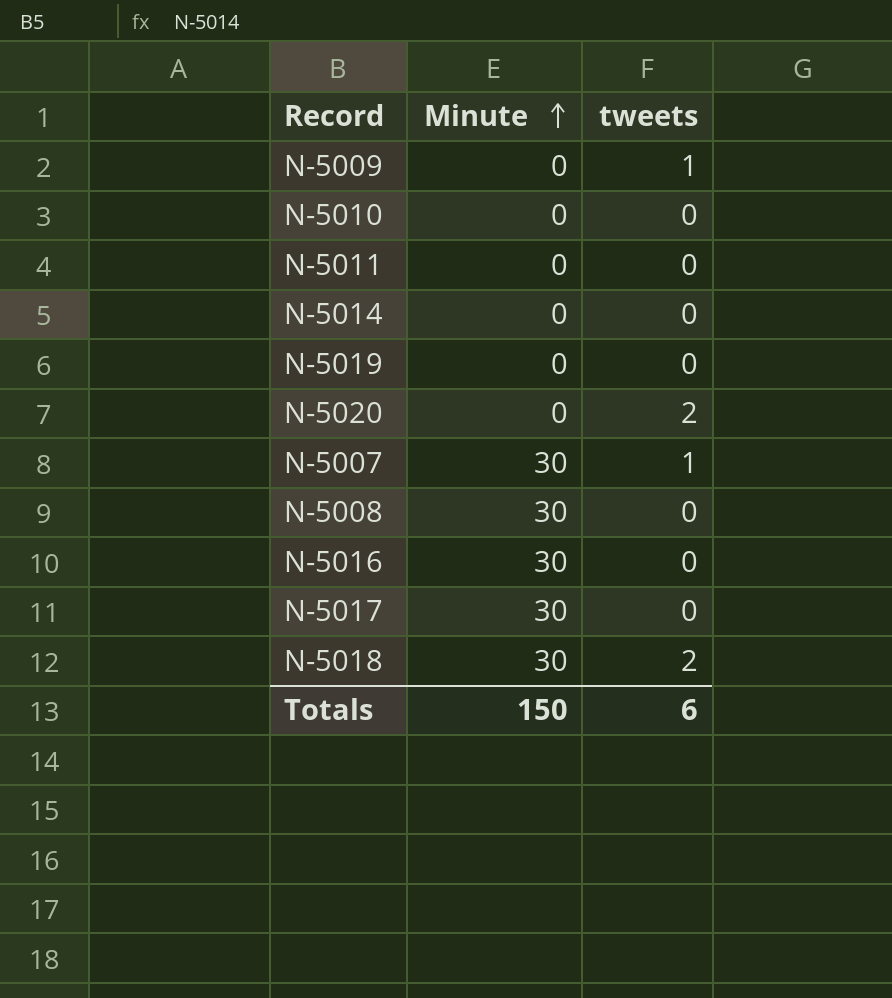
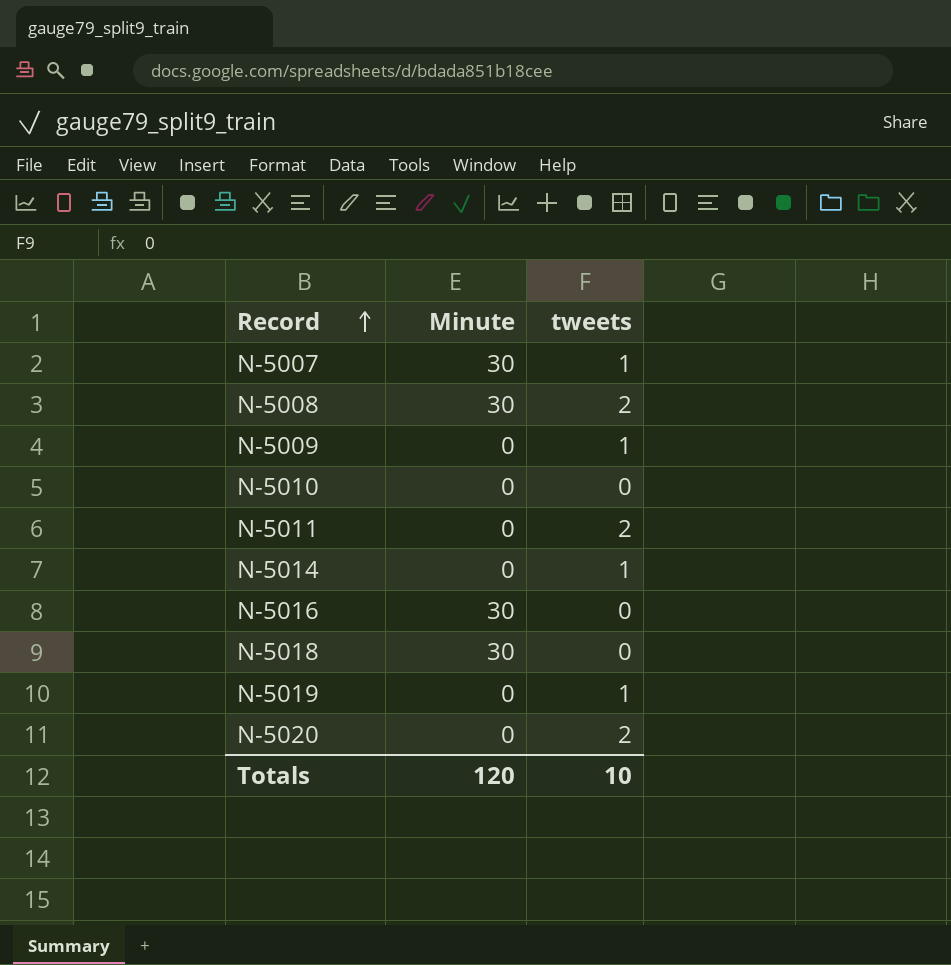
row order: Minute ascending -> Record ascending
row N-5017: 30 | 0 -> none
N-5008 | tweets: 0 -> 2
N-5011 | tweets: 0 -> 2
N-5014 | tweets: 0 -> 1
N-5018 | tweets: 2 -> 0
N-5019 | tweets: 0 -> 1
Totals | Minute: 150 -> 120
Totals | tweets: 6 -> 10

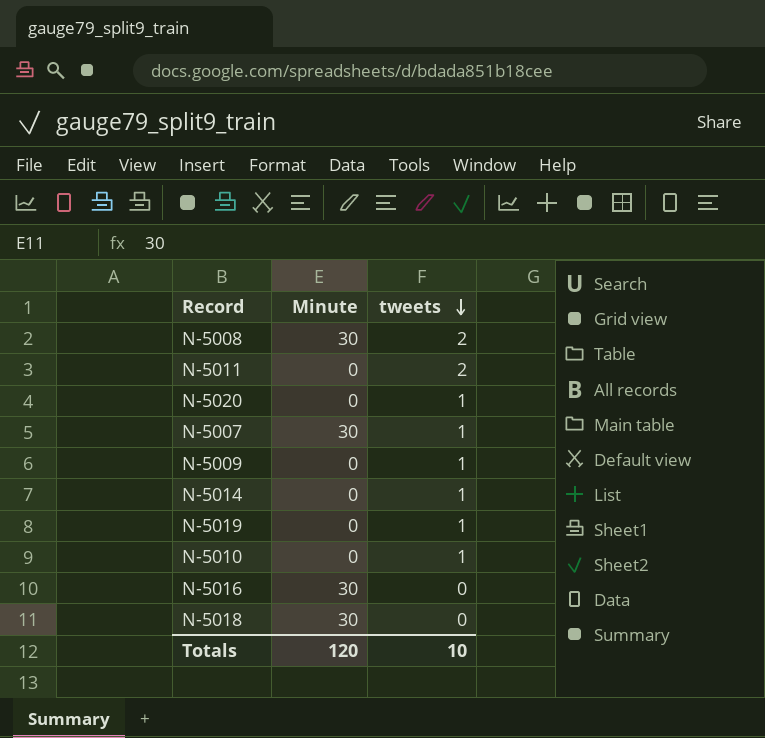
row order: Record ascending -> tweets descending
N-5020 | tweets: 2 -> 1
N-5010 | tweets: 0 -> 1

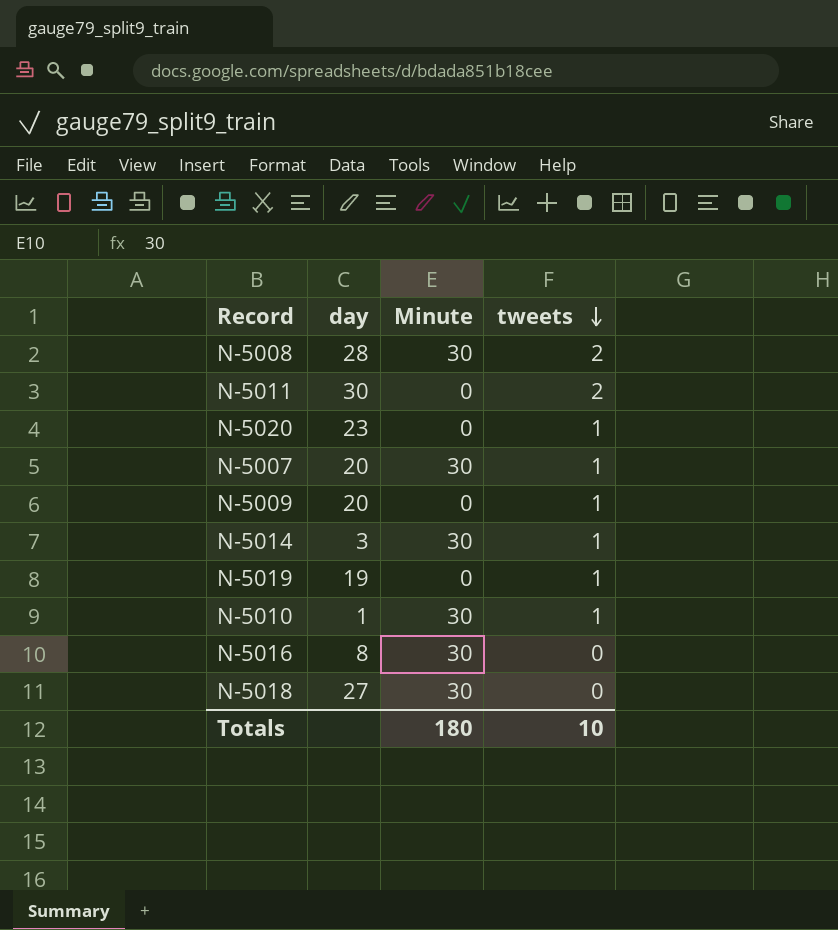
column day | position: none -> 2
N-5014 | Minute: 0 -> 30
N-5010 | Minute: 0 -> 30
Totals | Minute: 120 -> 180

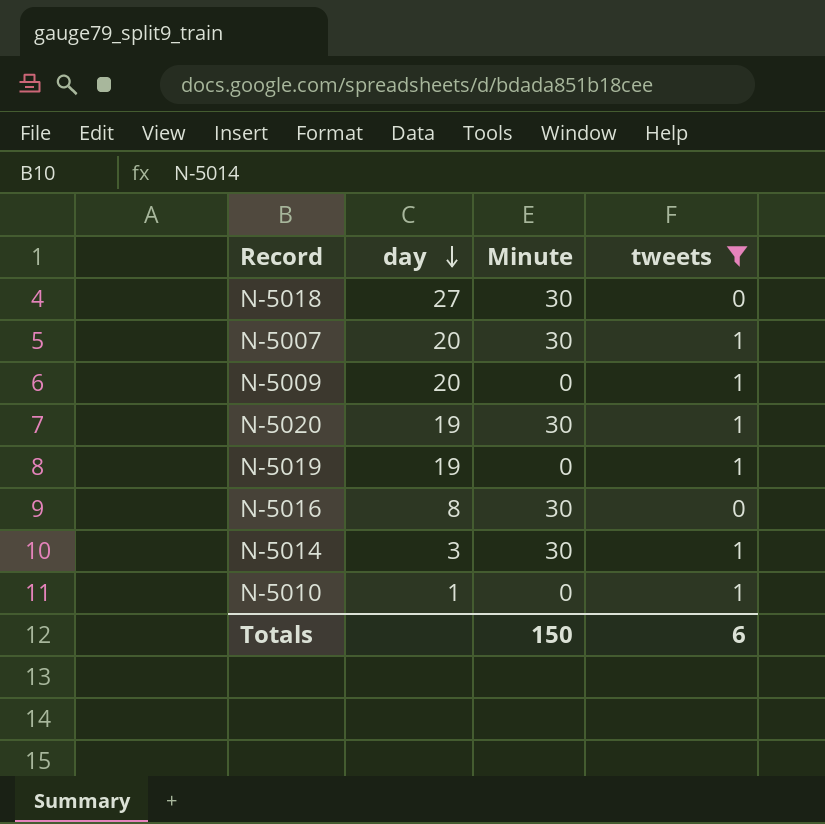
filter: none -> tweets != 2
row order: tweets descending -> day descending
N-5020 | day: 23 -> 19
N-5020 | Minute: 0 -> 30
N-5010 | Minute: 30 -> 0
Totals | Minute: 180 -> 150
Totals | tweets: 10 -> 6

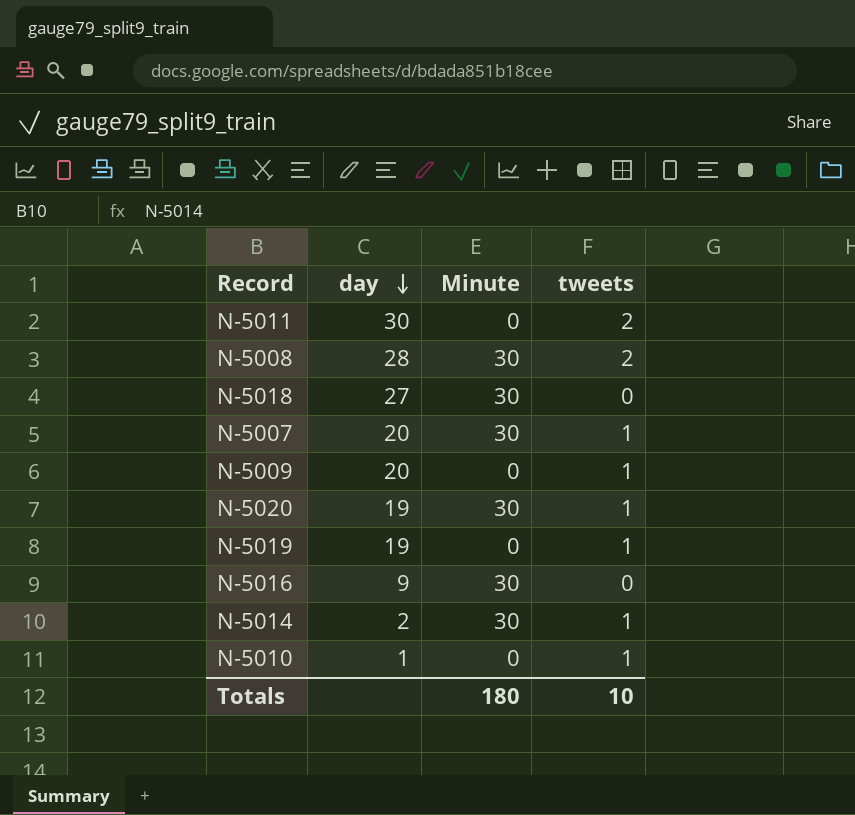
filter: tweets != 2 -> none
N-5016 | day: 8 -> 9
N-5014 | day: 3 -> 2
Totals | Minute: 150 -> 180
Totals | tweets: 6 -> 10

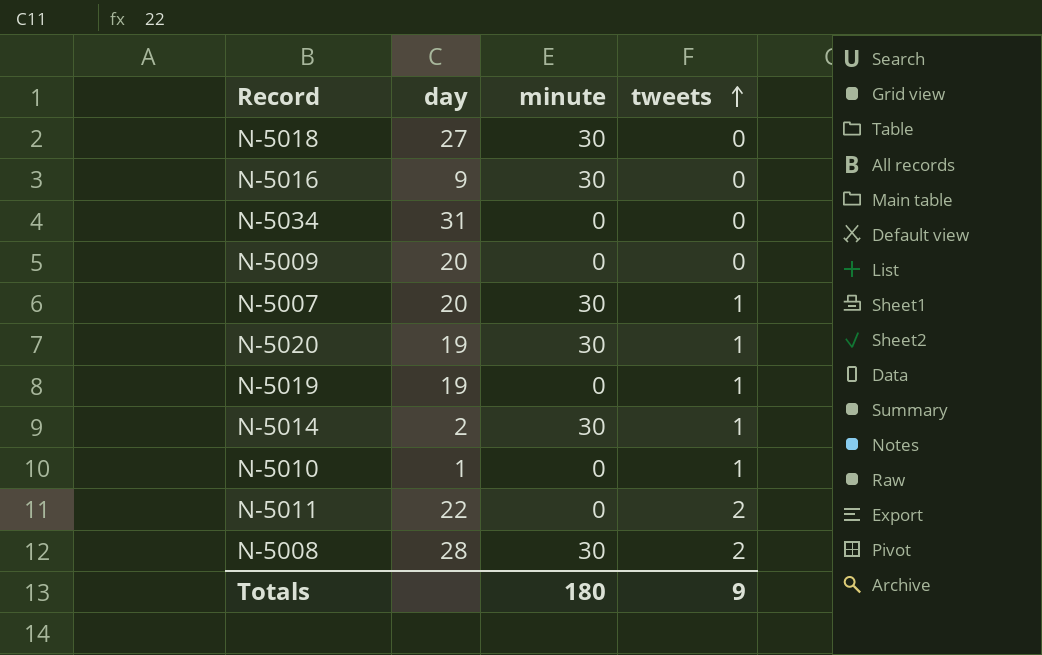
row order: day descending -> tweets ascending
column name: Minute -> minute
row N-5034: none -> 31 | 0 | 0
N-5009 | tweets: 1 -> 0
N-5011 | day: 30 -> 22
Totals | tweets: 10 -> 9

